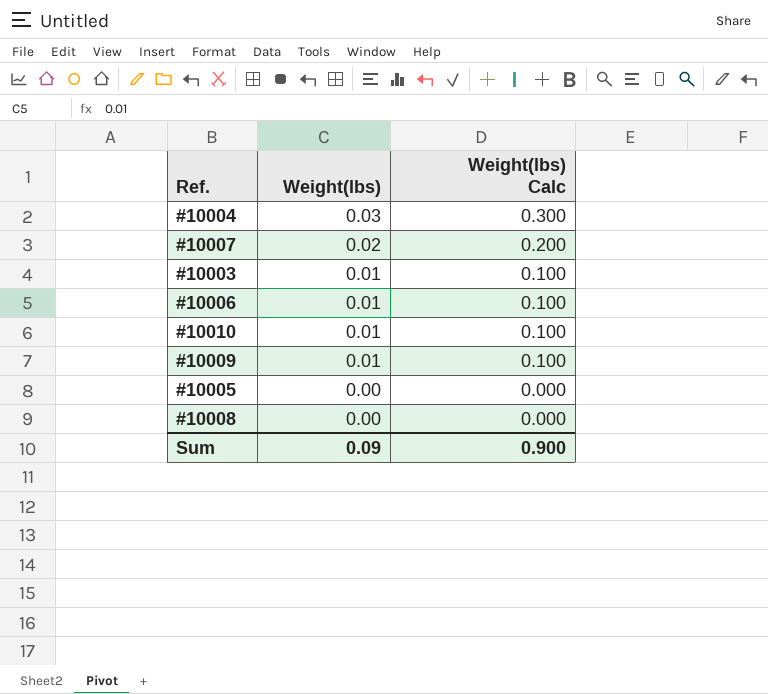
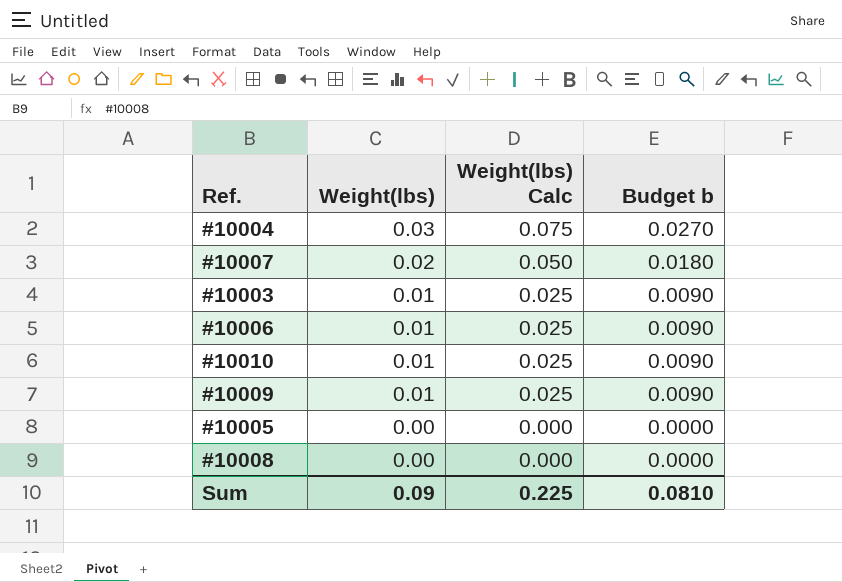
column Weight(lbs) Calc | formula: [Weight(lbs)] * 10 -> [Weight(lbs)] * 2.5
column Budget b | formula: none -> [Weight(lbs)] * 0.9
Sum | Weight(lbs) Calc: 0.900 -> 0.225

